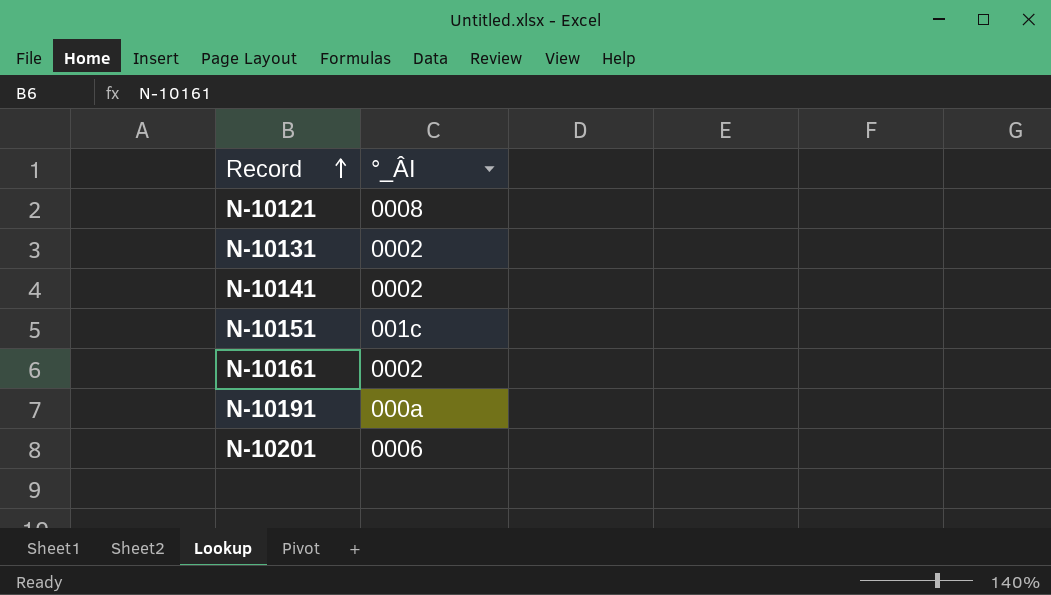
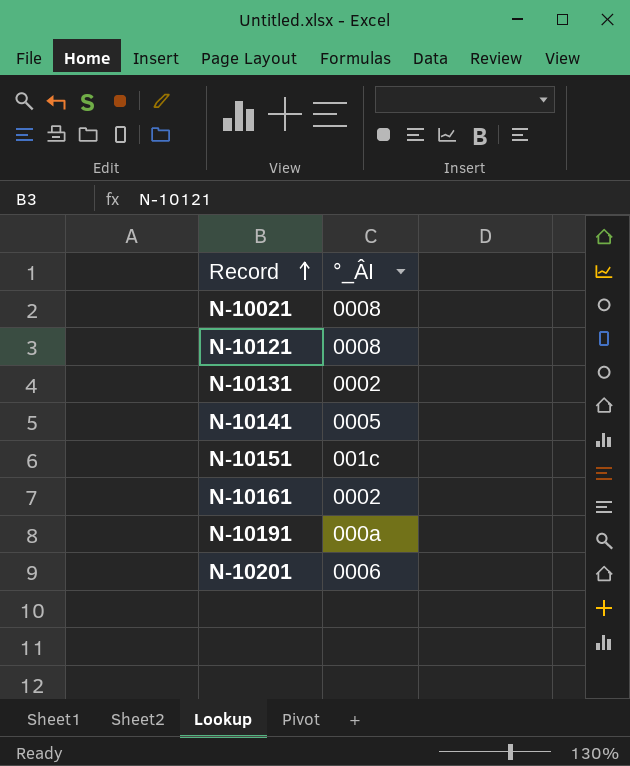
row N-10021: none -> 0008
N-10141 | °_ÂI: 0002 -> 0005

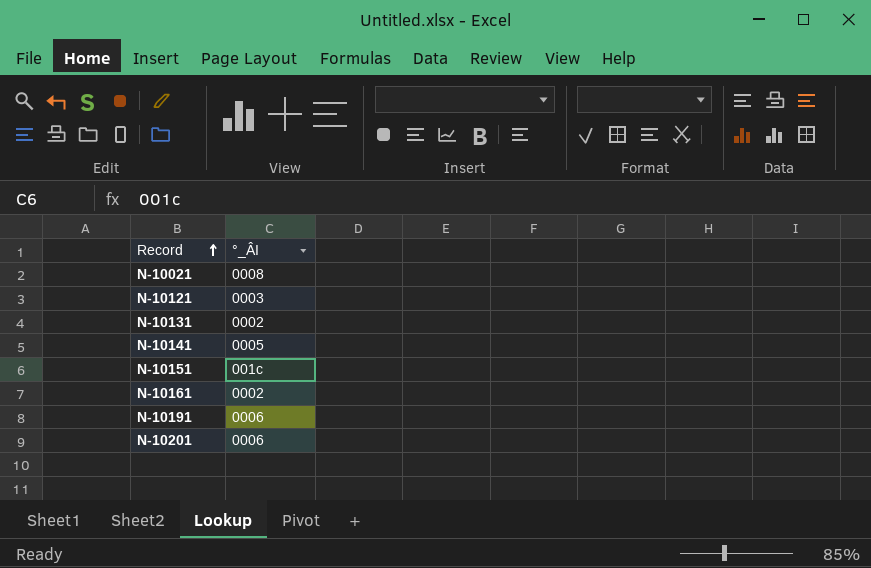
N-10121 | °_ÂI: 0008 -> 0003
N-10191 | °_ÂI: 000a -> 0006

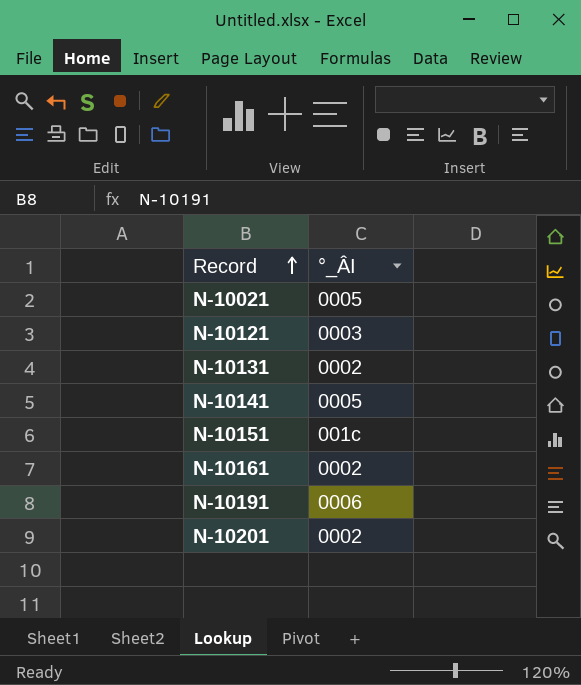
N-10021 | °_ÂI: 0008 -> 0005
N-10201 | °_ÂI: 0006 -> 0002

